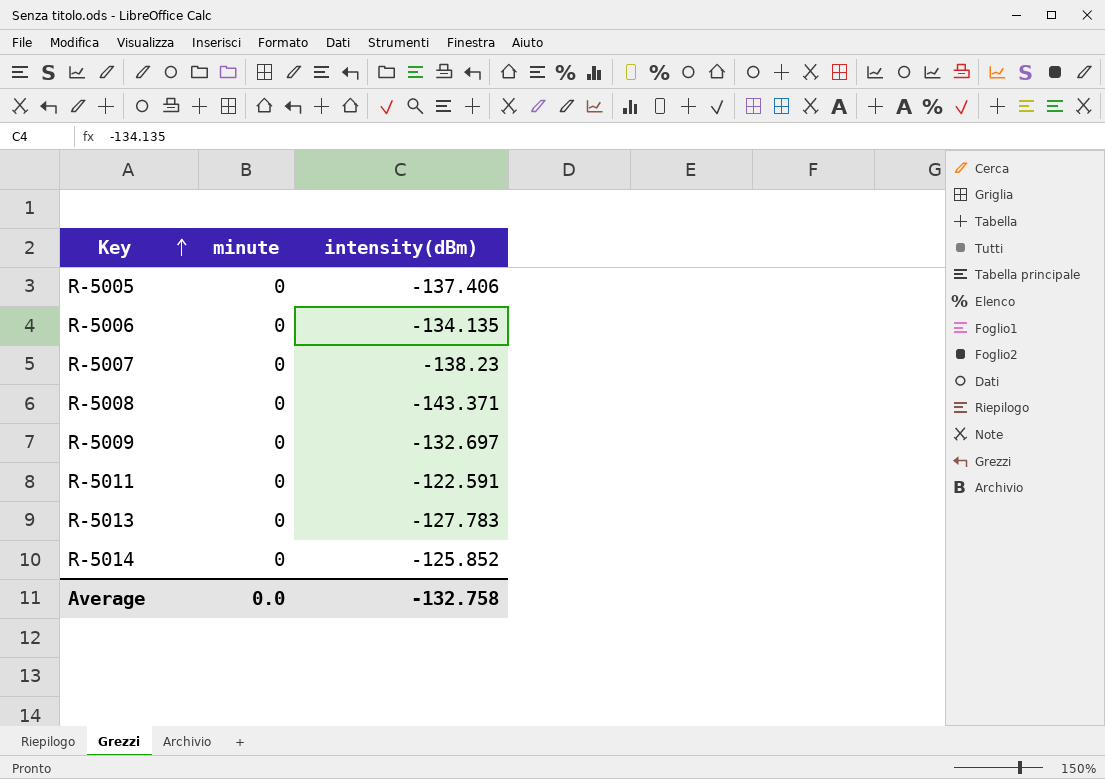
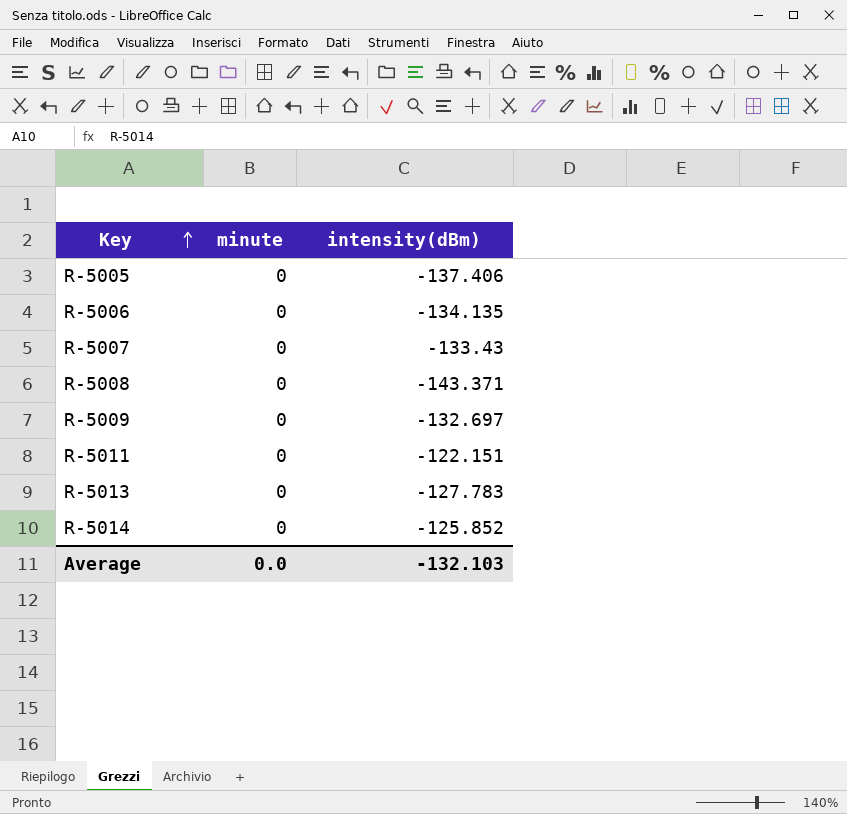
R-5007 | intensity(dBm): -138.23 -> -133.43
R-5011 | intensity(dBm): -122.591 -> -122.151
Average | intensity(dBm): -132.758 -> -132.103

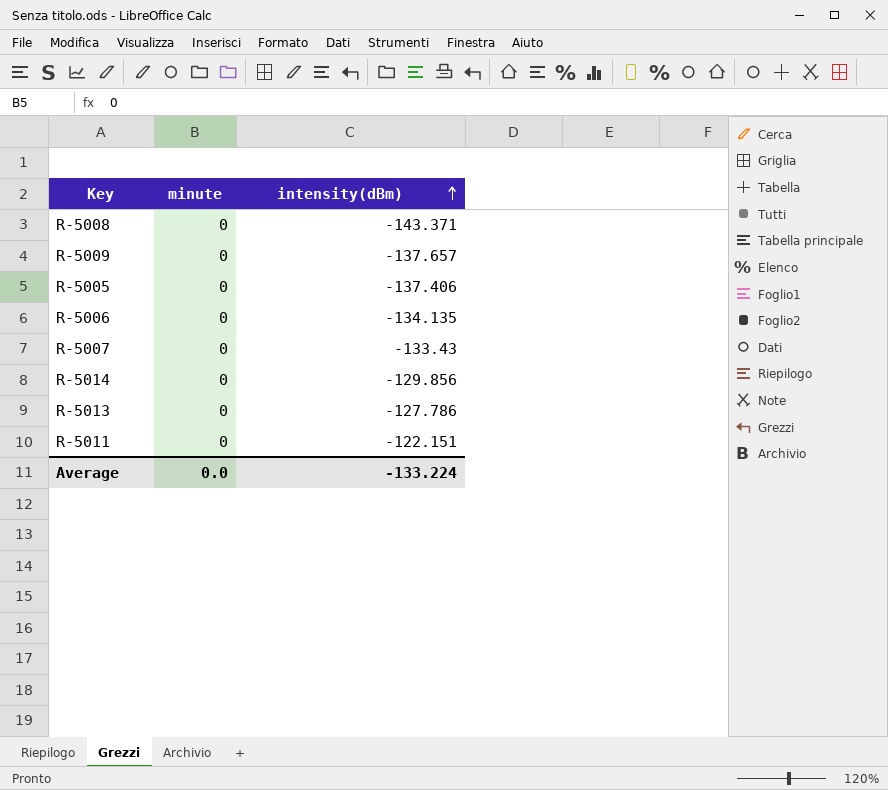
row order: Key ascending -> intensity(dBm) ascending
R-5009 | intensity(dBm): -132.697 -> -137.657
R-5014 | intensity(dBm): -125.852 -> -129.856
R-5013 | intensity(dBm): -127.783 -> -127.786
Average | intensity(dBm): -132.103 -> -133.224

